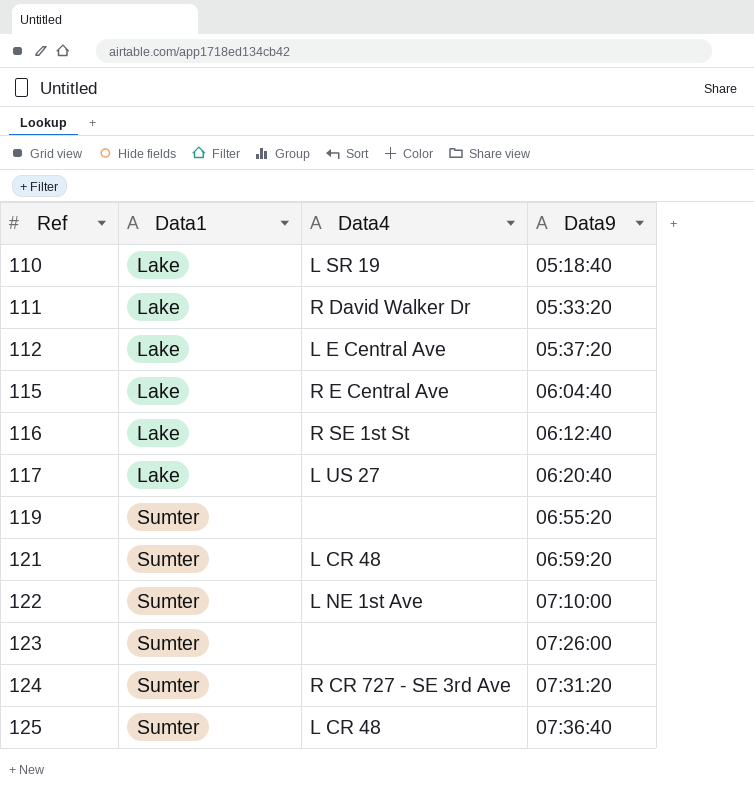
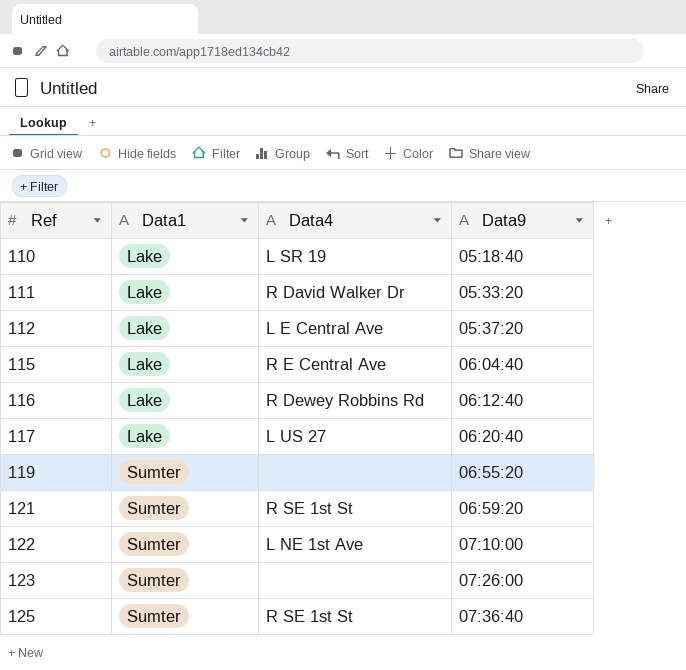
row 124: Sumter | R CR 727 - SE 3rd Ave | 07:31:20 -> none
116 | Data4: R SE 1st St -> R Dewey Robbins Rd
121 | Data4: L CR 48 -> R SE 1st St
125 | Data4: L CR 48 -> R SE 1st St

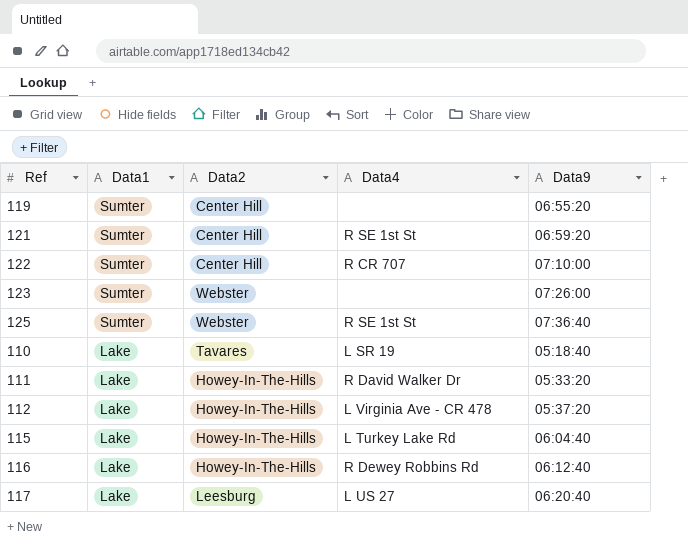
row order: Ref ascending -> Data1 descending
column Data2 | position: none -> 3
122 | Data4: L NE 1st Ave -> R CR 707
112 | Data4: L E Central Ave -> L Virginia Ave - CR 478
115 | Data4: R E Central Ave -> L Turkey Lake Rd

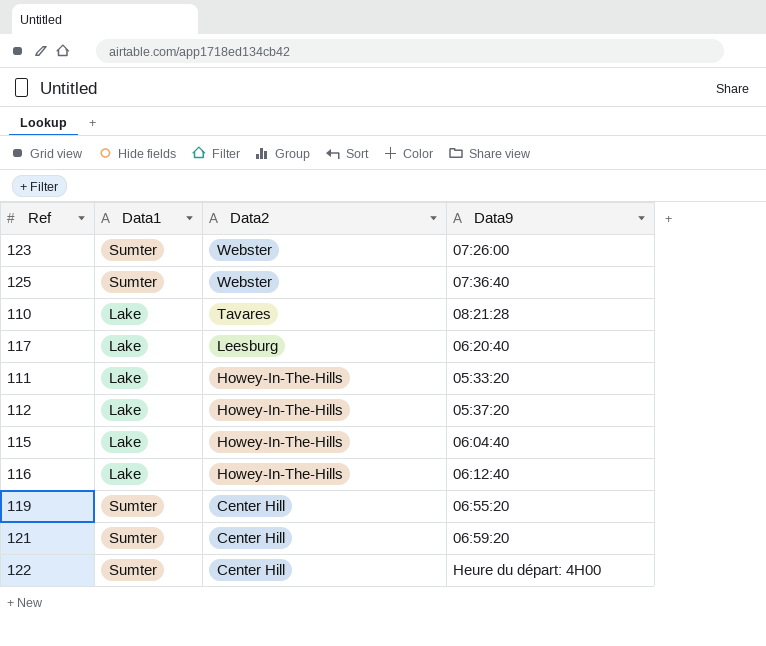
row order: Data1 descending -> Data2 descending
column Data4 | position: 4 -> none
110 | Data9: 05:18:40 -> 08:21:28
122 | Data9: 07:10:00 -> Heure du départ: 4H00

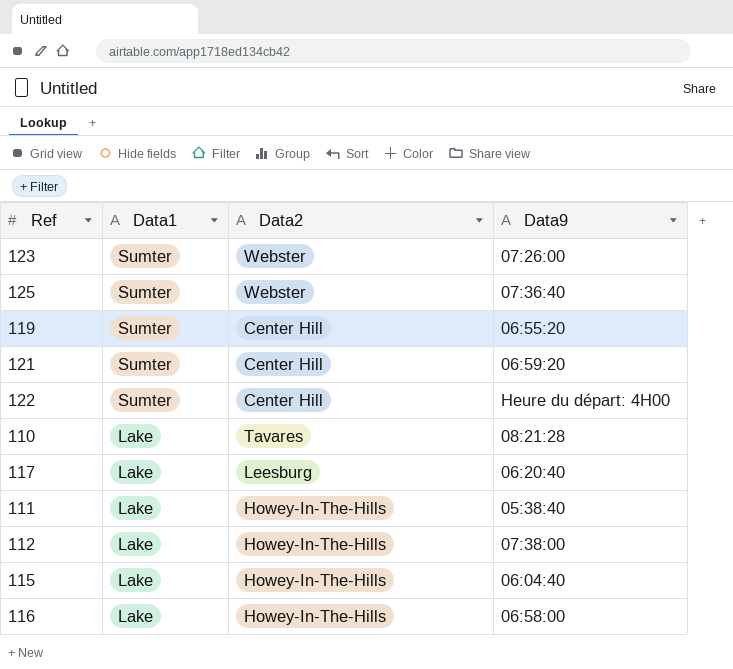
row order: Data2 descending -> Data1 descending
111 | Data9: 05:33:20 -> 05:38:40
112 | Data9: 05:37:20 -> 07:38:00
116 | Data9: 06:12:40 -> 06:58:00

